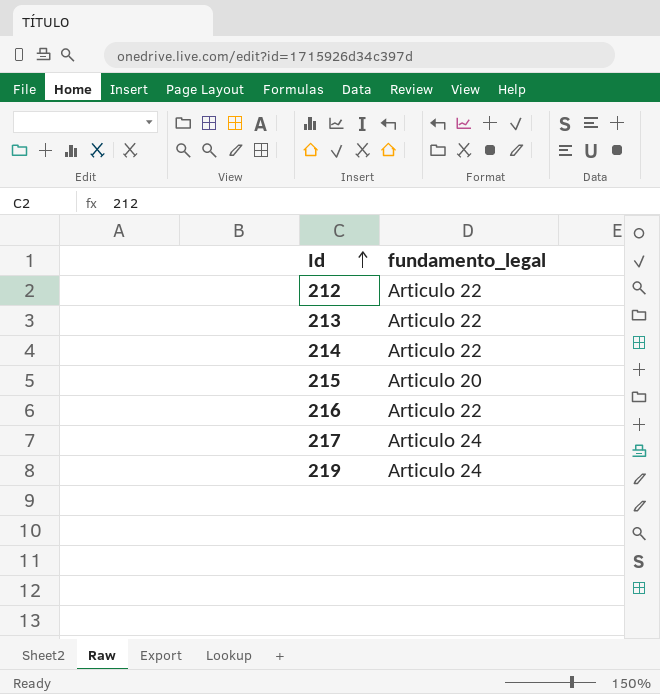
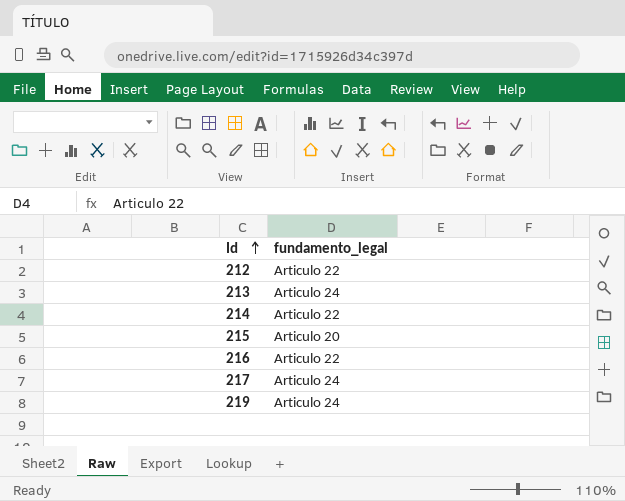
213 | fundamento_legal: Articulo 22 -> Articulo 24

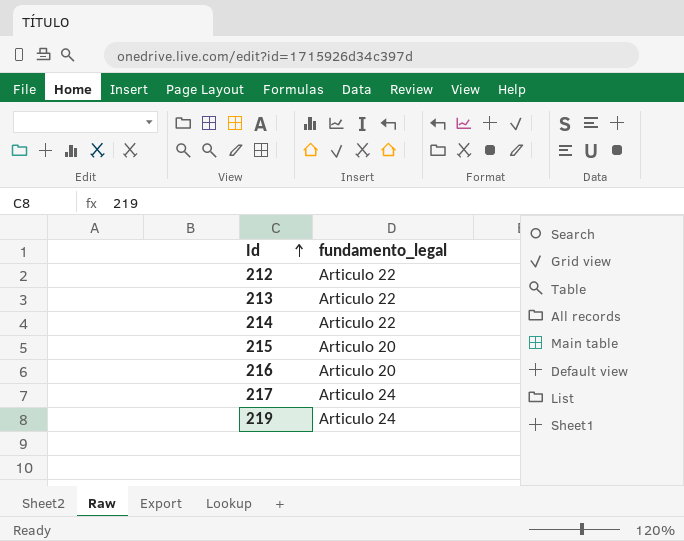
213 | fundamento_legal: Articulo 24 -> Articulo 22
216 | fundamento_legal: Articulo 22 -> Articulo 20

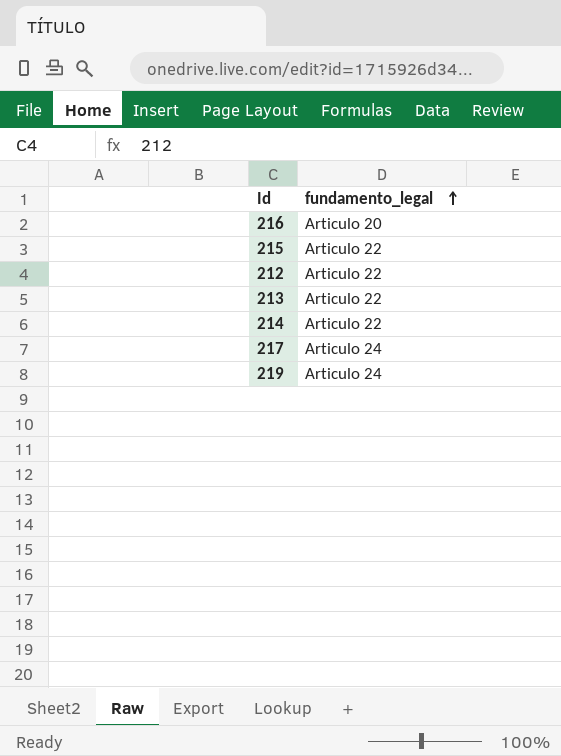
row order: Id ascending -> fundamento_legal ascending
215 | fundamento_legal: Articulo 20 -> Articulo 22

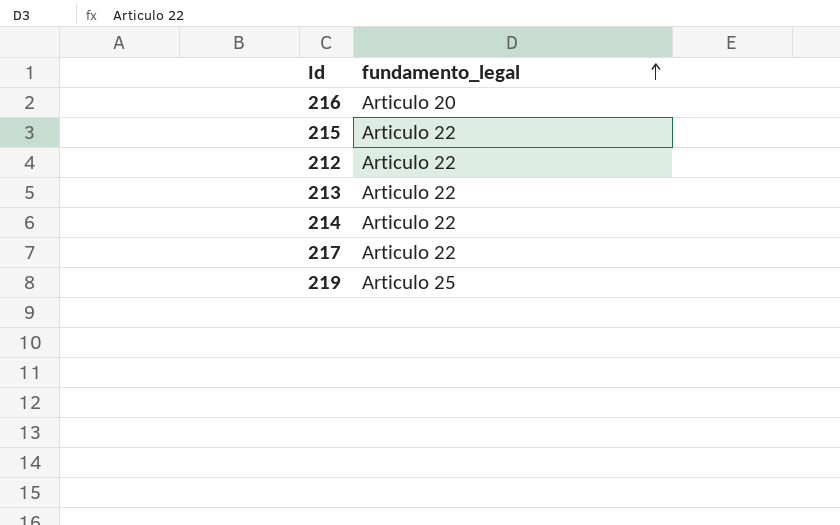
217 | fundamento_legal: Articulo 24 -> Articulo 22
219 | fundamento_legal: Articulo 24 -> Articulo 25

